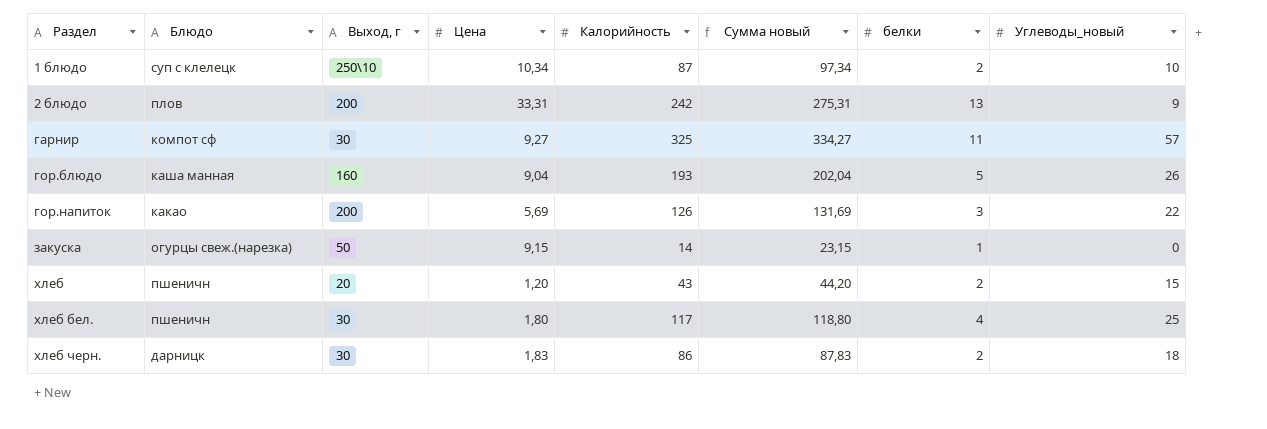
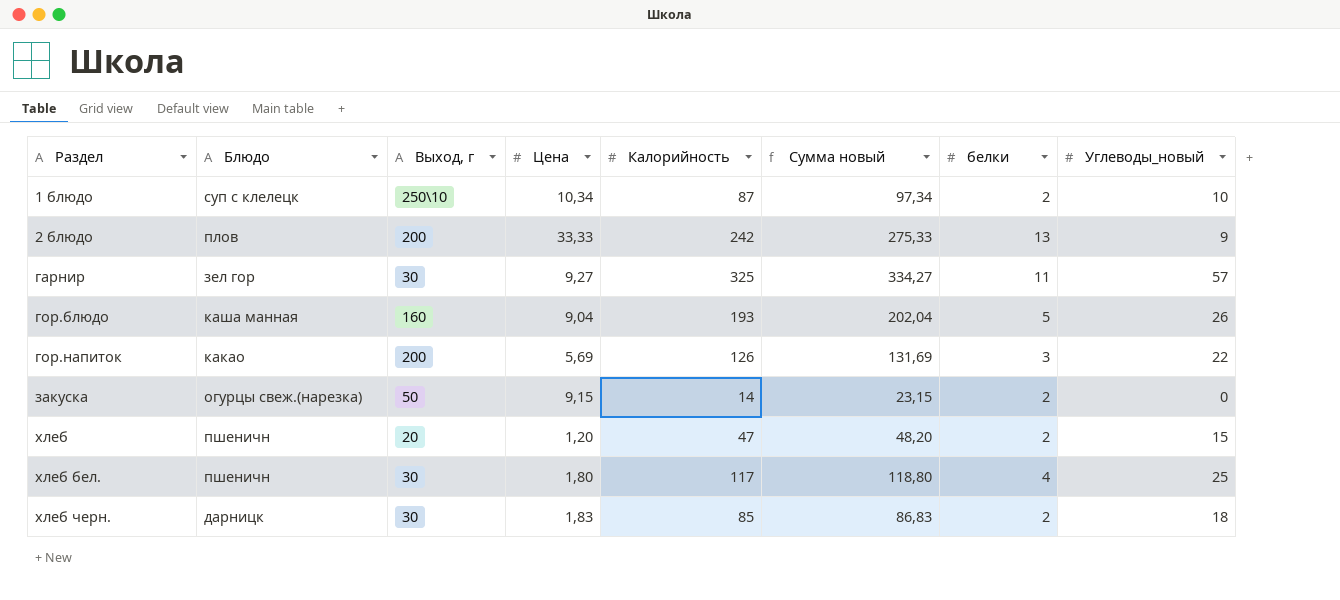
2 блюдо | Цена: 33,31 -> 33,33
2 блюдо | Сумма новый: 275,31 -> 275,33
гарнир | Блюдо: компот сф -> зел гор
закуска | белки: 1 -> 2
хлеб | Калорийность: 43 -> 47
хлеб | Сумма новый: 44,20 -> 48,20
хлеб черн. | Калорийность: 86 -> 85
хлеб черн. | Сумма новый: 87,83 -> 86,83

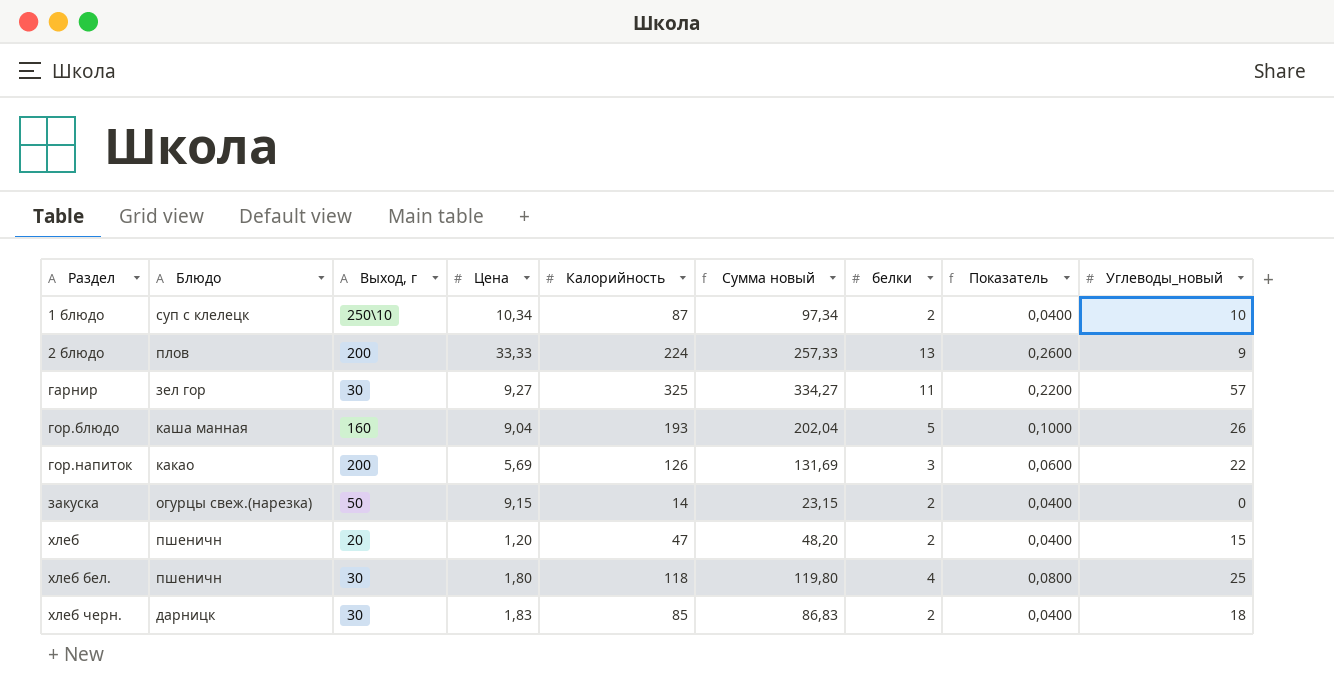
column Показатель | formula: none -> [белки] * 0,02
2 блюдо | Калорийность: 242 -> 224
2 блюдо | Сумма новый: 275,33 -> 257,33
хлеб бел. | Калорийность: 117 -> 118
хлеб бел. | Сумма новый: 118,80 -> 119,80

